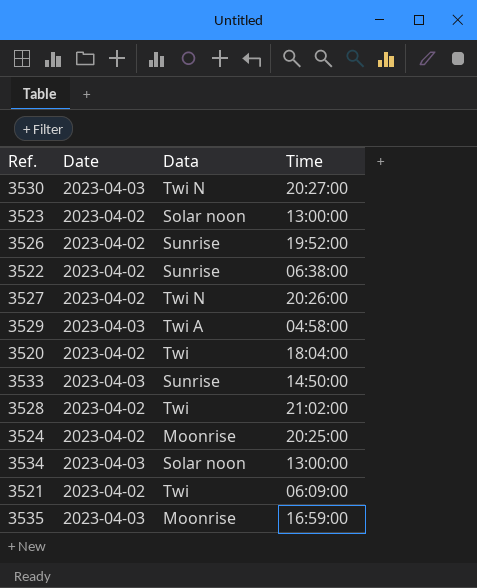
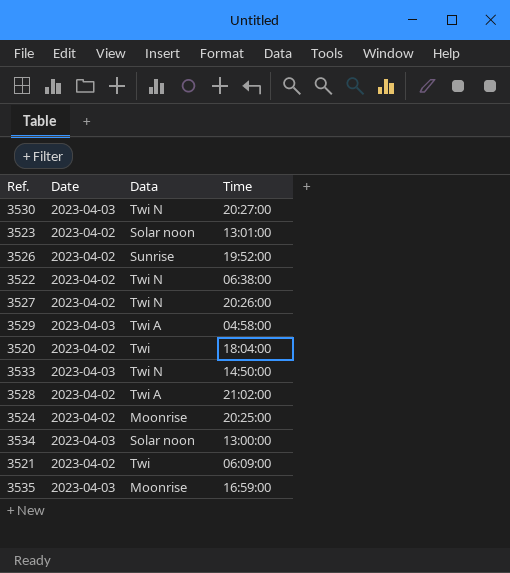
3523 | Time: 13:00:00 -> 13:01:00
3522 | Data: Sunrise -> Twi N
3533 | Data: Sunrise -> Twi N
3528 | Data: Twi -> Twi A

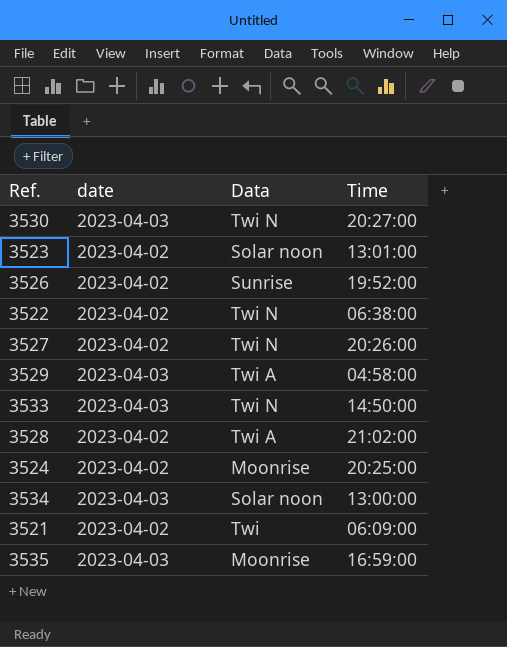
column name: Date -> date
row 3520: 2023-04-02 | Twi | 18:04:00 -> none

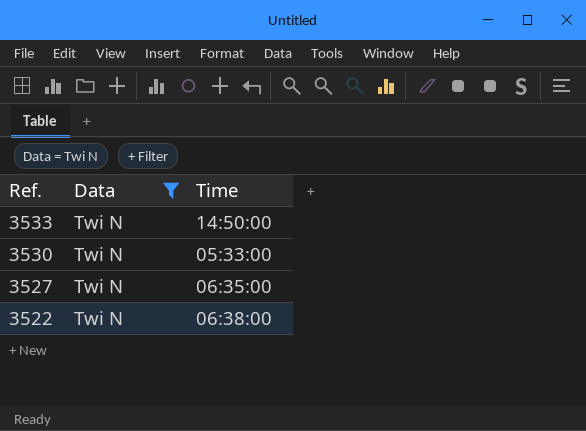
filter: none -> Data = Twi N
row order: none -> Ref. descending
column date | position: 2 -> none
3530 | Time: 20:27:00 -> 05:33:00
3527 | Time: 20:26:00 -> 06:35:00

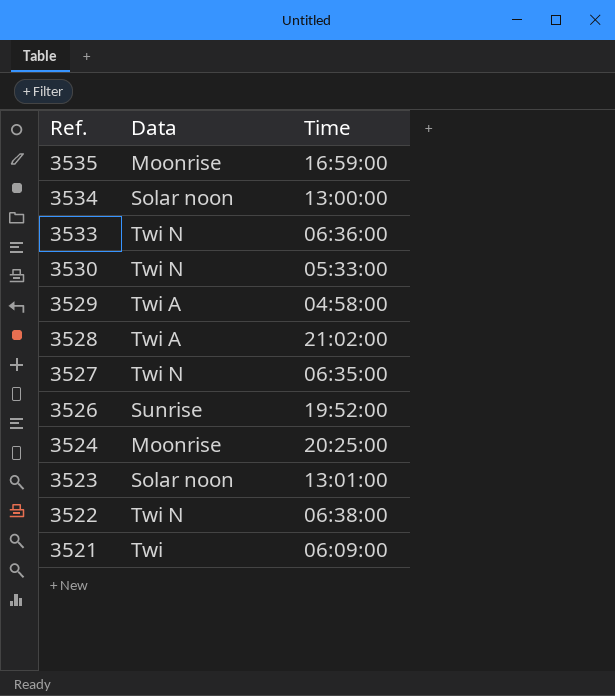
filter: Data = Twi N -> none
3533 | Time: 14:50:00 -> 06:36:00

